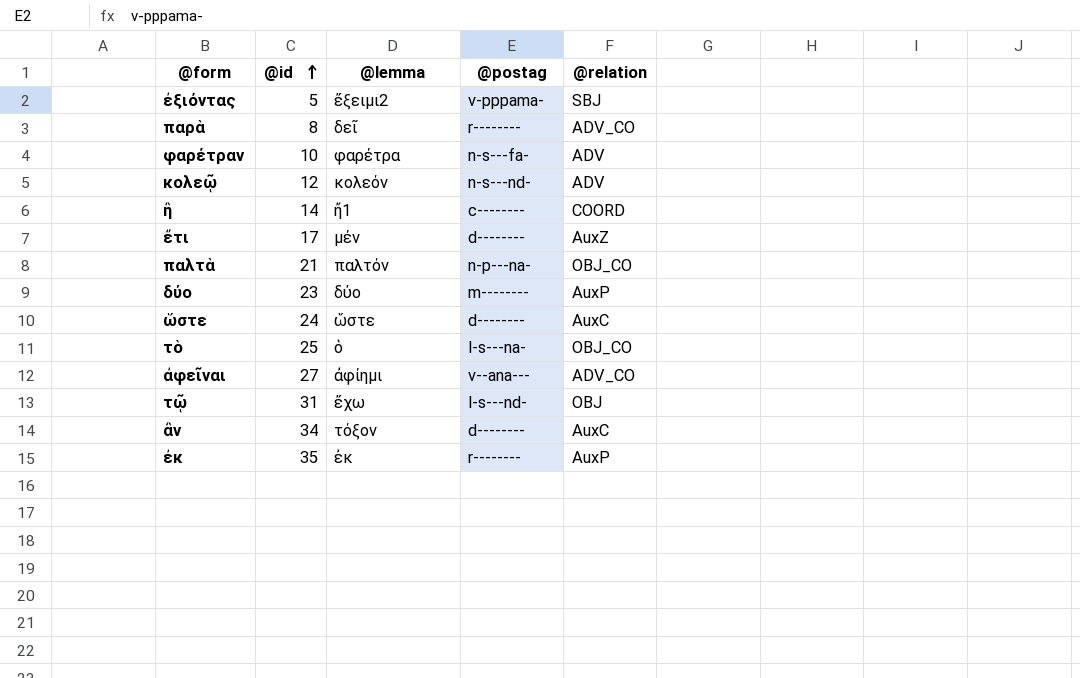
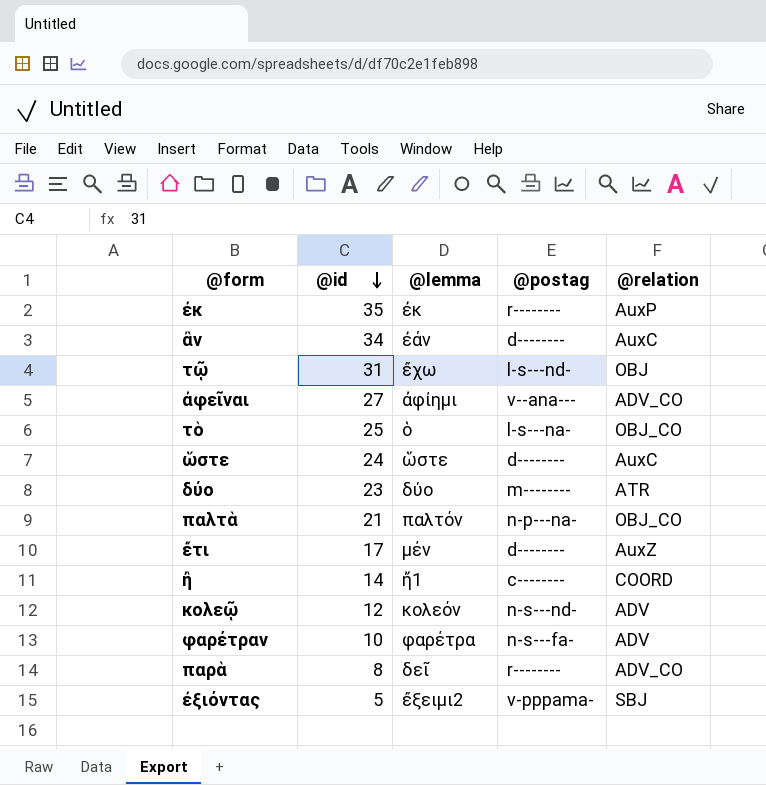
row order: @id ascending -> @id descending
ἂν | @lemma: τόξον -> ἐάν
δύο | @relation: AuxP -> ATR

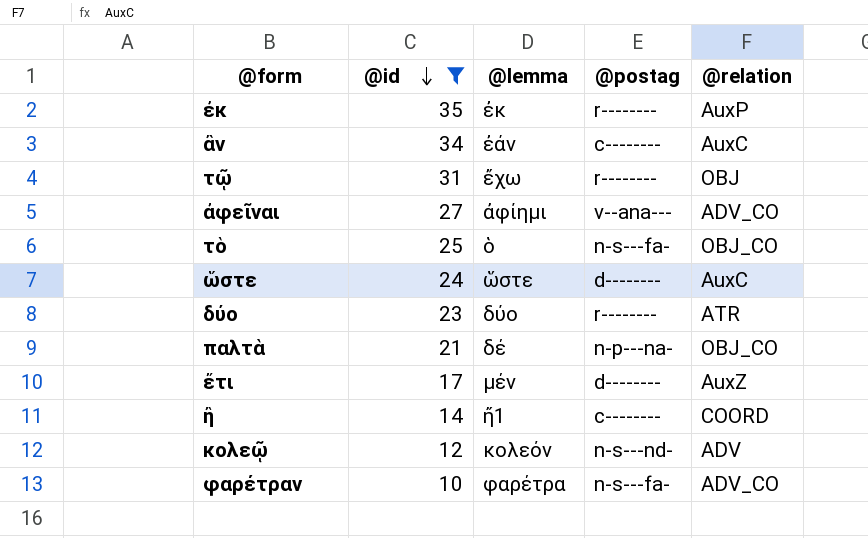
filter: none -> @id >= 10
ἂν | @postag: d-------- -> c--------
τῷ | @postag: l-s---nd- -> r--------
τὸ | @postag: l-s---na- -> n-s---fa-
δύο | @postag: m-------- -> r--------
παλτὰ | @lemma: παλτόν -> δέ
φαρέτραν | @relation: ADV -> ADV_CO

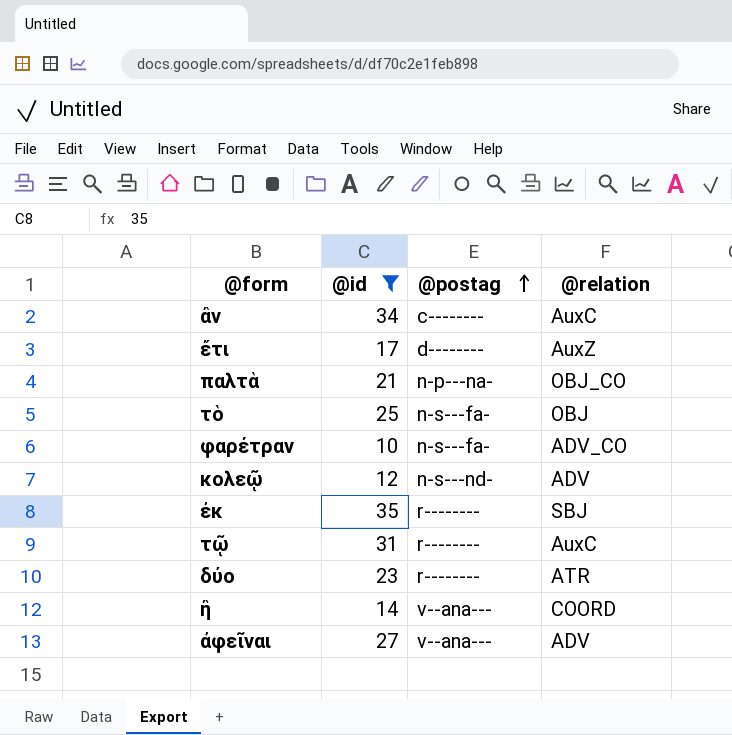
row order: @id descending -> @postag ascending
column @lemma | position: 3 -> none
row ὥστε: 24 | ὥστε | d-------- | AuxC -> none
τὸ | @relation: OBJ_CO -> OBJ
ἐκ | @relation: AuxP -> SBJ
τῷ | @relation: OBJ -> AuxC
ἢ | @postag: c-------- -> v--ana---
ἀφεῖναι | @relation: ADV_CO -> ADV

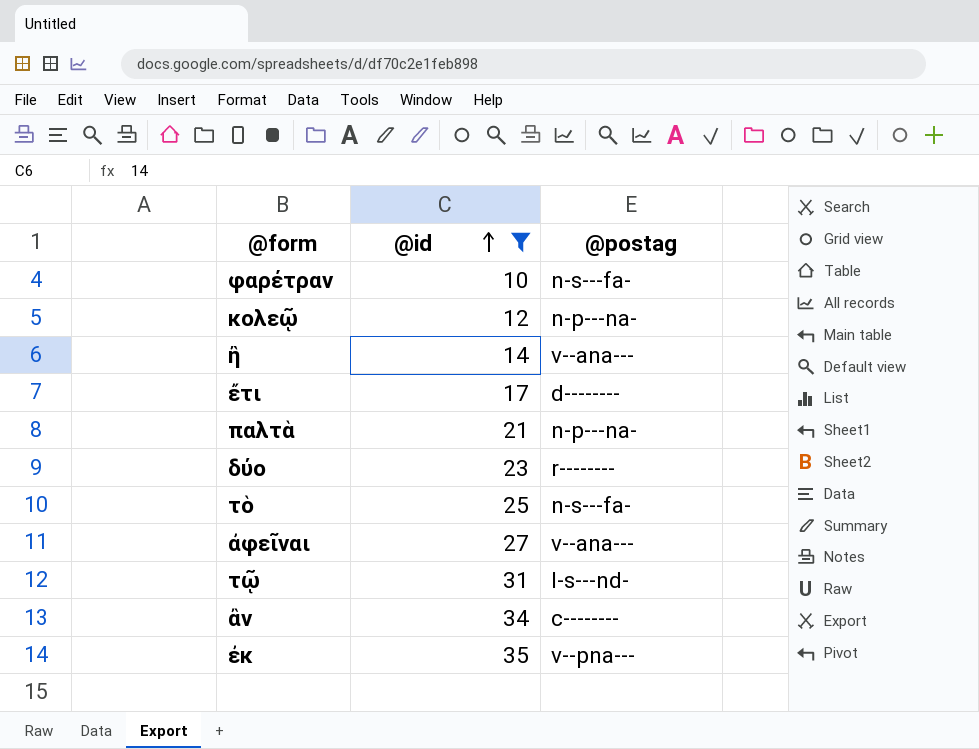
row order: @postag ascending -> @id ascending
column @relation | position: 4 -> none
κολεῷ | @postag: n-s---nd- -> n-p---na-
τῷ | @postag: r-------- -> l-s---nd-
ἐκ | @postag: r-------- -> v--pna---

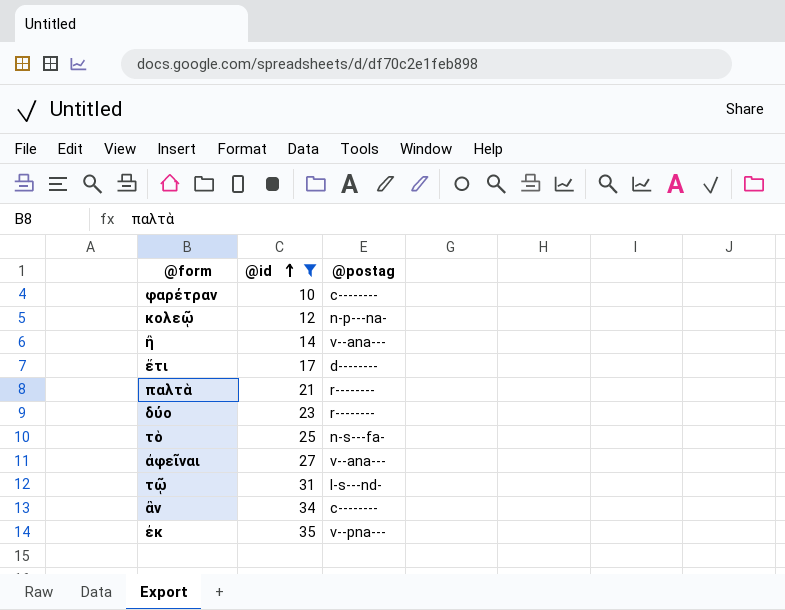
φαρέτραν | @postag: n-s---fa- -> c--------
παλτὰ | @postag: n-p---na- -> r--------

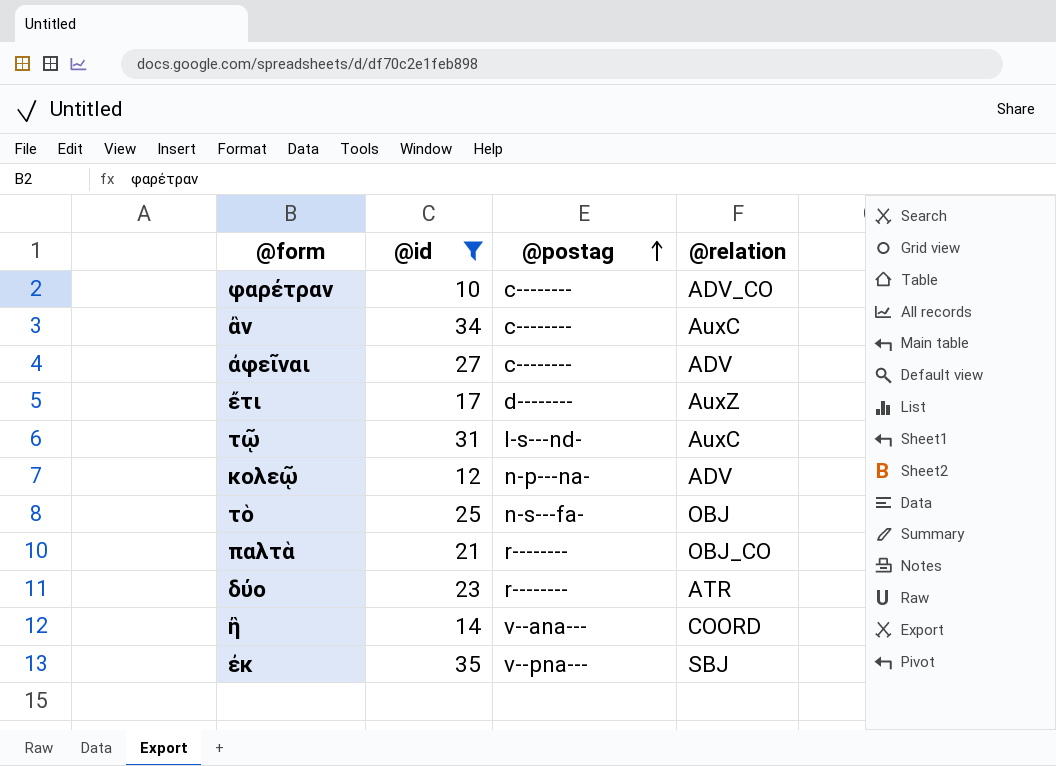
row order: @id ascending -> @postag ascending
column @relation | position: none -> 4
ἀφεῖναι | @postag: v--ana--- -> c--------

